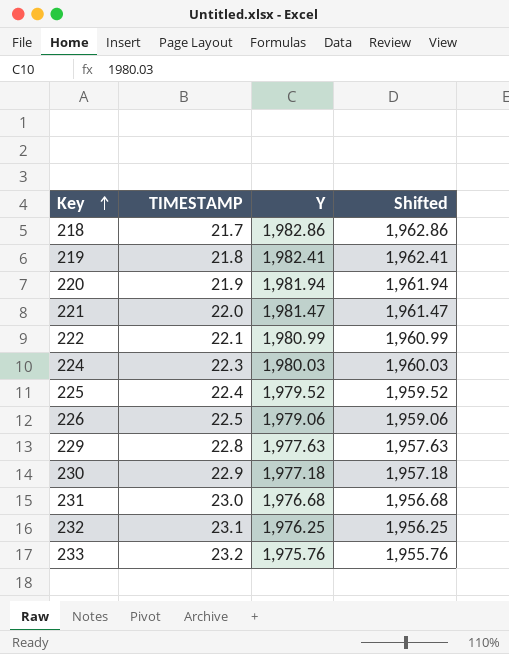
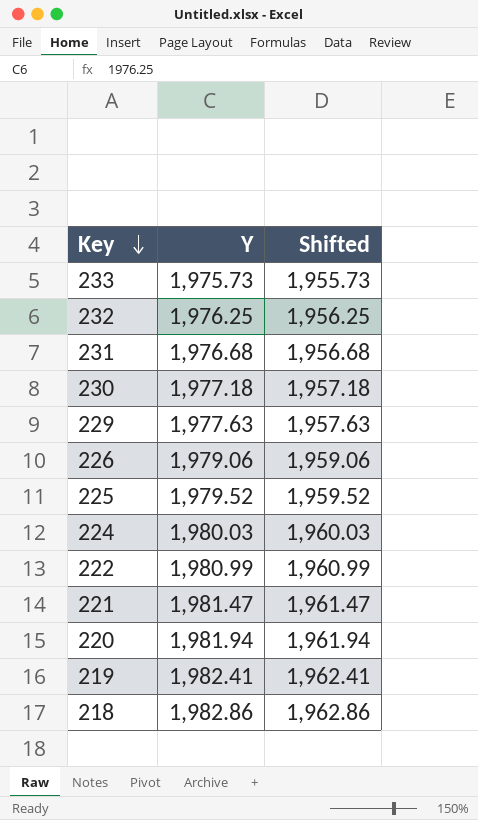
row order: Key ascending -> Key descending
column TIMESTAMP | position: 2 -> none
233 | Y: 1,975.76 -> 1,975.73
233 | Shifted: 1,955.76 -> 1,955.73

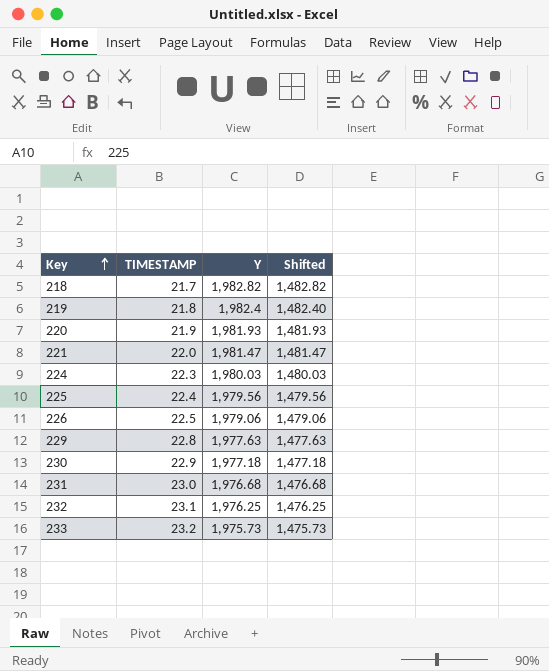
row order: Key descending -> Key ascending
column TIMESTAMP | position: none -> 2
column Shifted | formula: [Y] - 20 -> [Y] - 500
row 222: 1,980.99 | 1,960.99 -> none
218 | Y: 1,982.86 -> 1,982.82
219 | Y: 1,982.41 -> 1,982.4
220 | Y: 1,981.94 -> 1,981.93
225 | Y: 1,979.52 -> 1,979.56

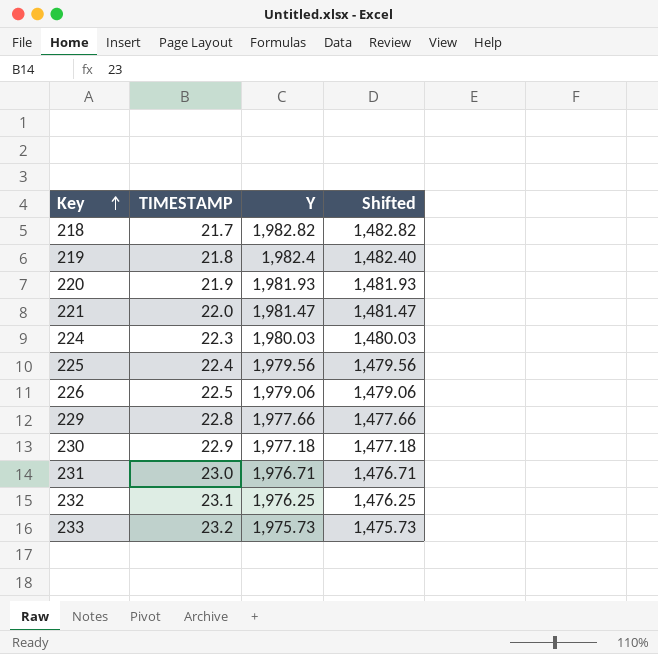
229 | Y: 1,977.63 -> 1,977.66
229 | Shifted: 1,477.63 -> 1,477.66
231 | Y: 1,976.68 -> 1,976.71
231 | Shifted: 1,476.68 -> 1,476.71

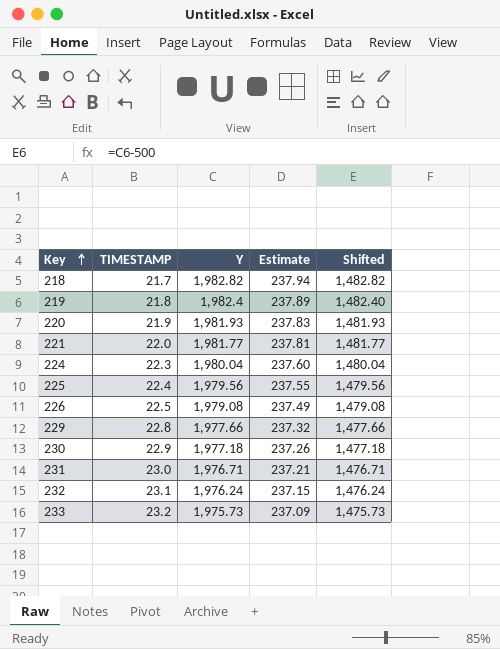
column Estimate | formula: none -> [Y] * 0.12
221 | Y: 1,981.47 -> 1,981.77
221 | Shifted: 1,481.47 -> 1,481.77
224 | Y: 1,980.03 -> 1,980.04
224 | Shifted: 1,480.03 -> 1,480.04
226 | Y: 1,979.06 -> 1,979.08
226 | Shifted: 1,479.06 -> 1,479.08
232 | Y: 1,976.25 -> 1,976.24
232 | Shifted: 1,476.25 -> 1,476.24

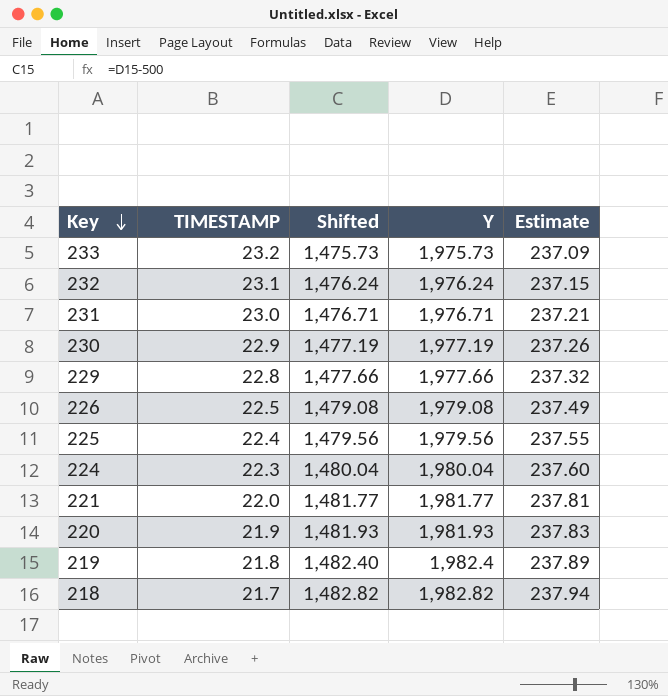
row order: Key ascending -> Key descending
column Shifted | position: 5 -> 3
230 | Shifted: 1,477.18 -> 1,477.19
230 | Y: 1,977.18 -> 1,977.19

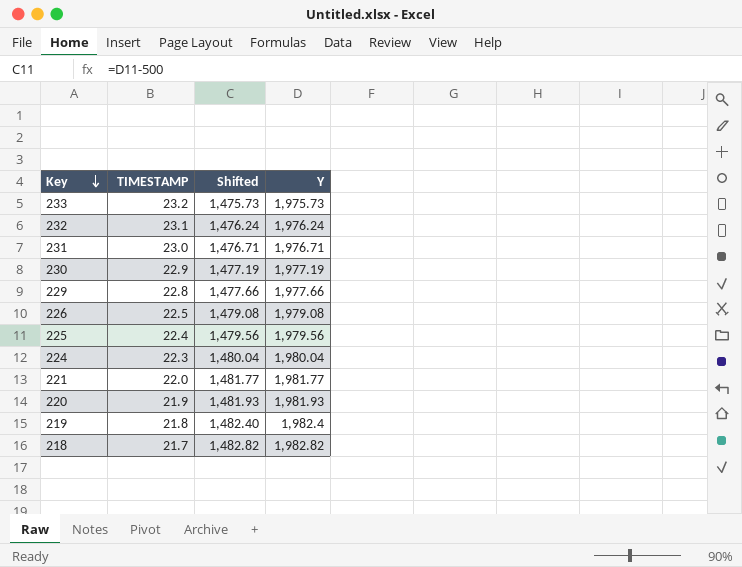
column Estimate | formula: [Y] * 0.12 -> none

